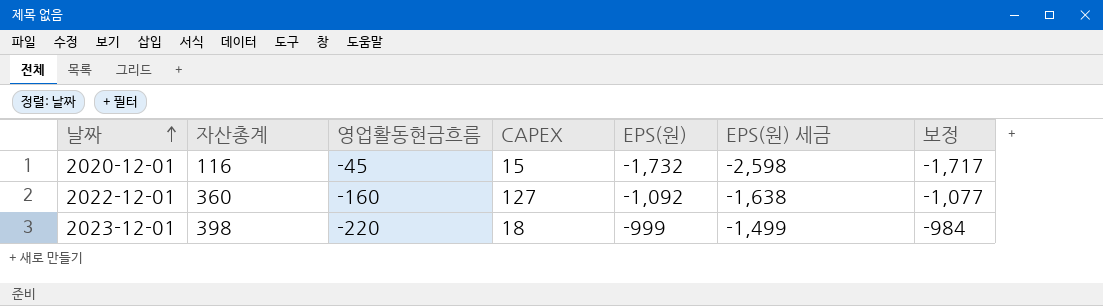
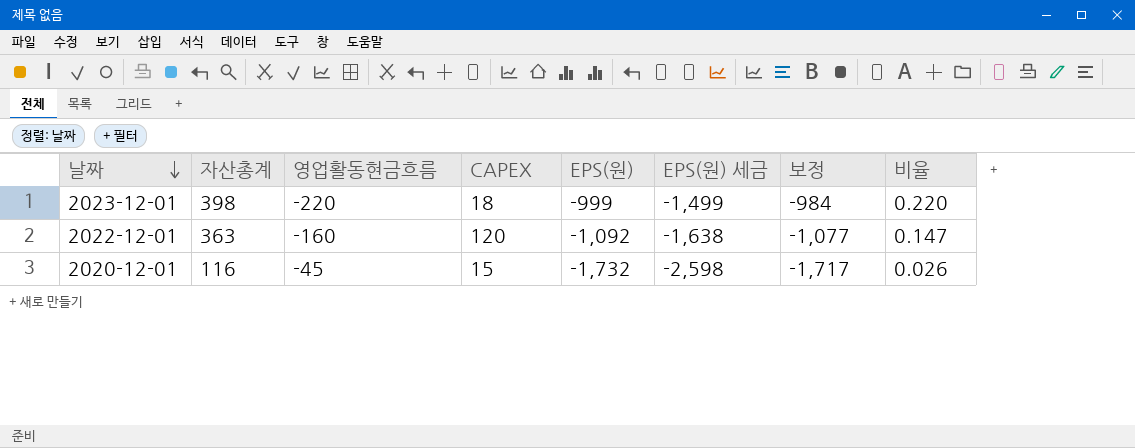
row order: 날짜 ascending -> 날짜 descending
column 비율 | formula: none -> [영업활동현금흐름] / [EPS(원)]
2022-12-01 | 자산총계: 360 -> 363
2022-12-01 | CAPEX: 127 -> 120

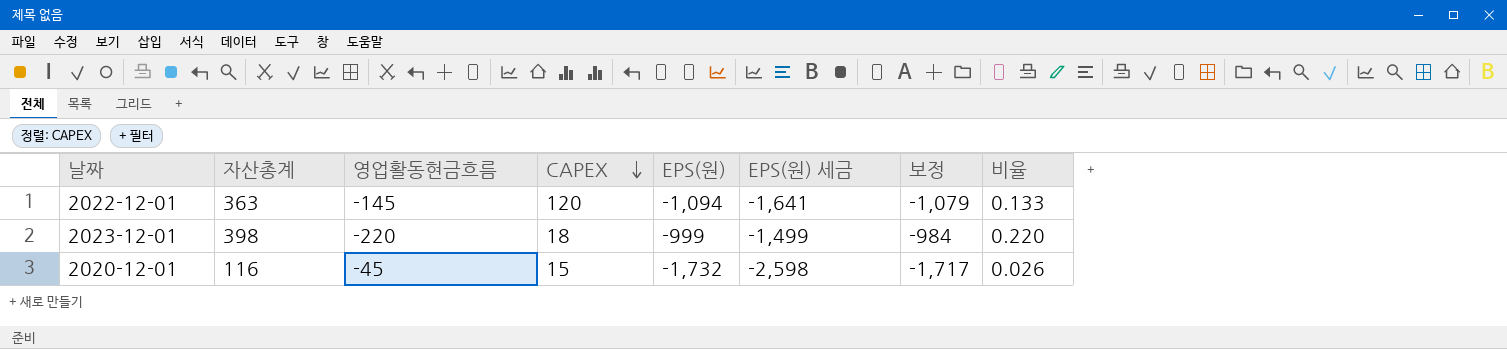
row order: 날짜 descending -> CAPEX descending
2022-12-01 | 영업활동현금흐름: -160 -> -145
2022-12-01 | EPS(원): -1,092 -> -1,094
2022-12-01 | EPS(원) 세금: -1,638 -> -1,641
2022-12-01 | 보정: -1,077 -> -1,079
2022-12-01 | 비율: 0.147 -> 0.133

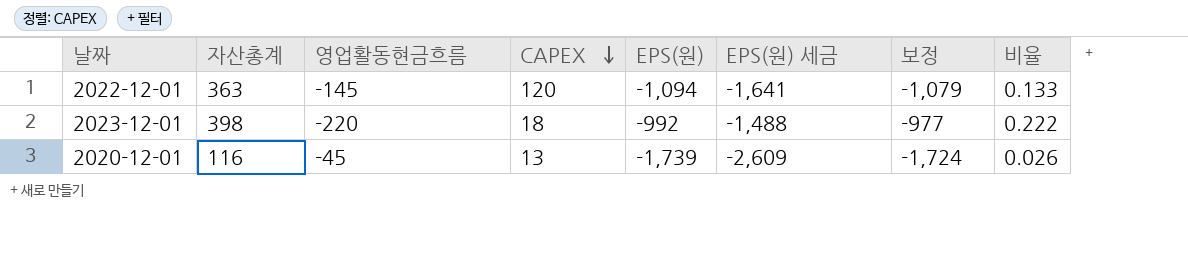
2023-12-01 | EPS(원): -999 -> -992
2023-12-01 | EPS(원) 세금: -1,499 -> -1,488
2023-12-01 | 보정: -984 -> -977
2023-12-01 | 비율: 0.220 -> 0.222
2020-12-01 | CAPEX: 15 -> 13
2020-12-01 | EPS(원): -1,732 -> -1,739
2020-12-01 | EPS(원) 세금: -2,598 -> -2,609
2020-12-01 | 보정: -1,717 -> -1,724

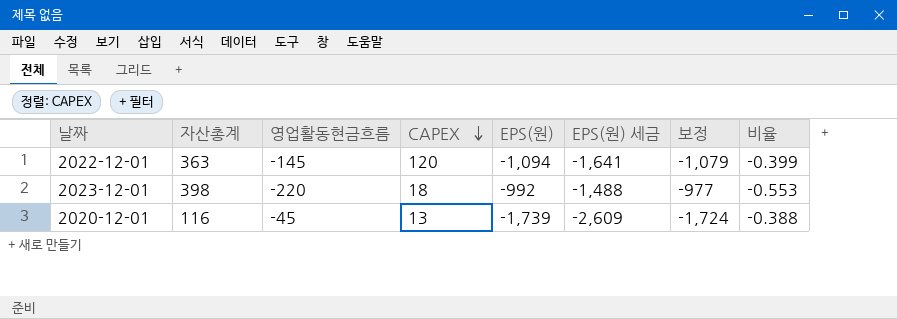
column 비율 | formula: [영업활동현금흐름] / [EPS(원)] -> [영업활동현금흐름] / [자산총계]

